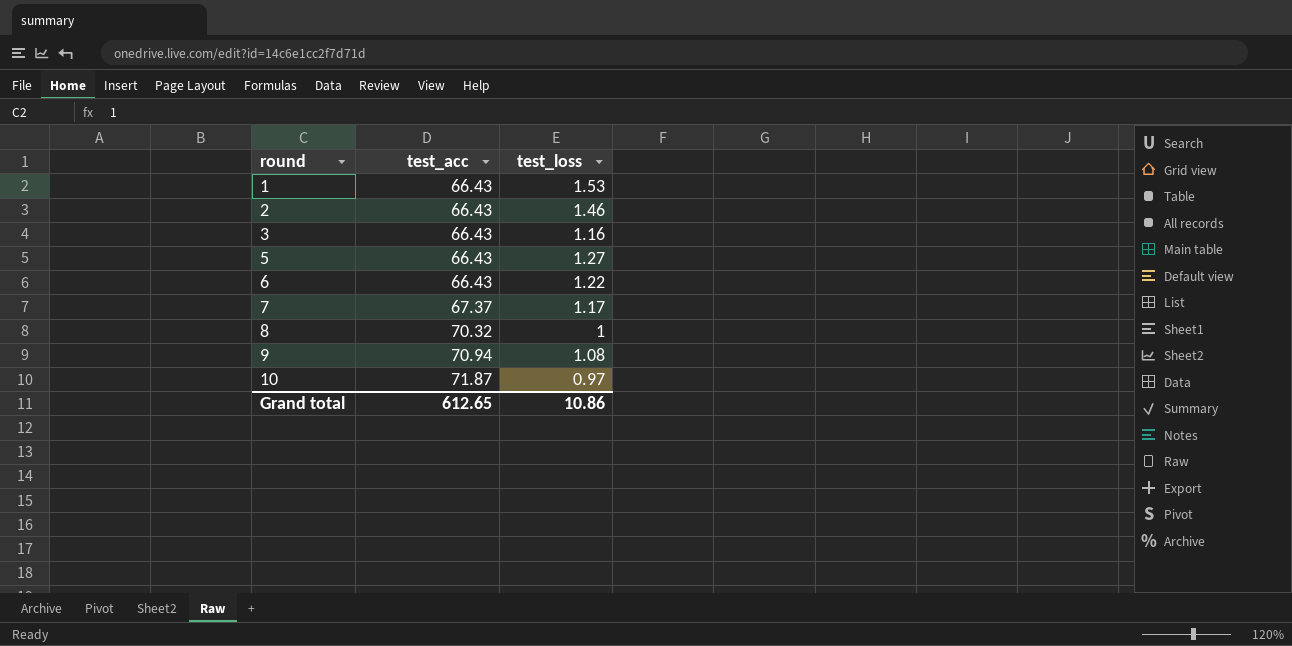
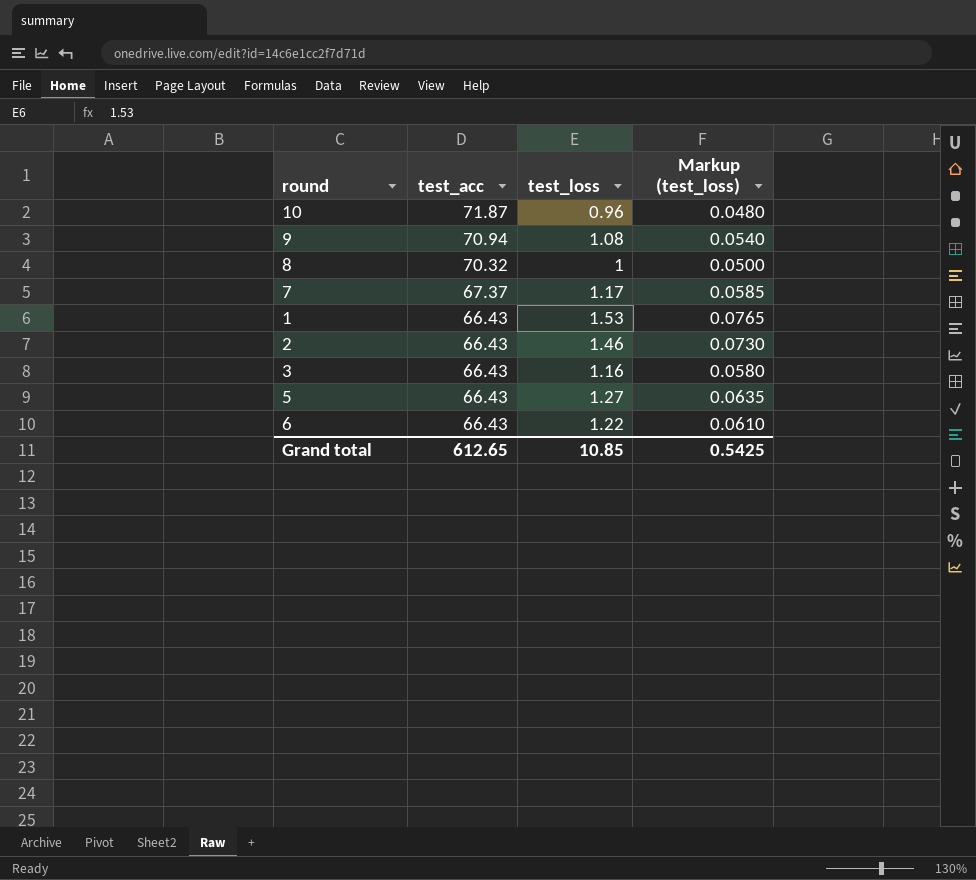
row order: round ascending -> test_acc descending
column Markup (test_loss) | formula: none -> [test_loss] * 0.05
10 | test_loss: 0.97 -> 0.96
Grand total | test_loss: 10.86 -> 10.85

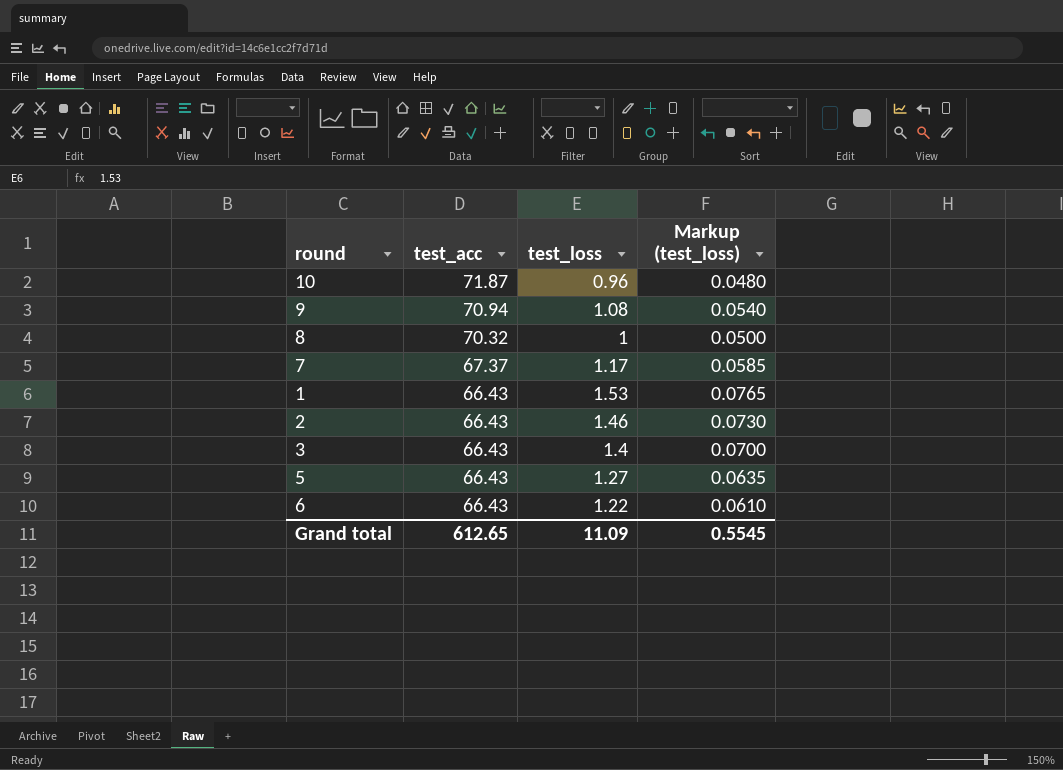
3 | test_loss: 1.16 -> 1.4
3 | Markup (test_loss): 0.0580 -> 0.0700
Grand total | test_loss: 10.85 -> 11.09
Grand total | Markup (test_loss): 0.5425 -> 0.5545

